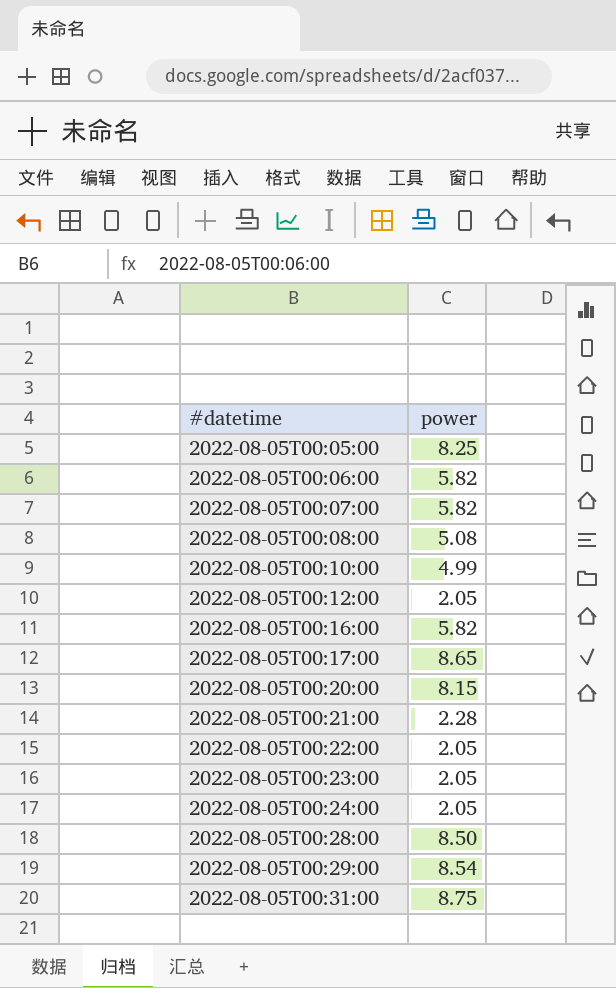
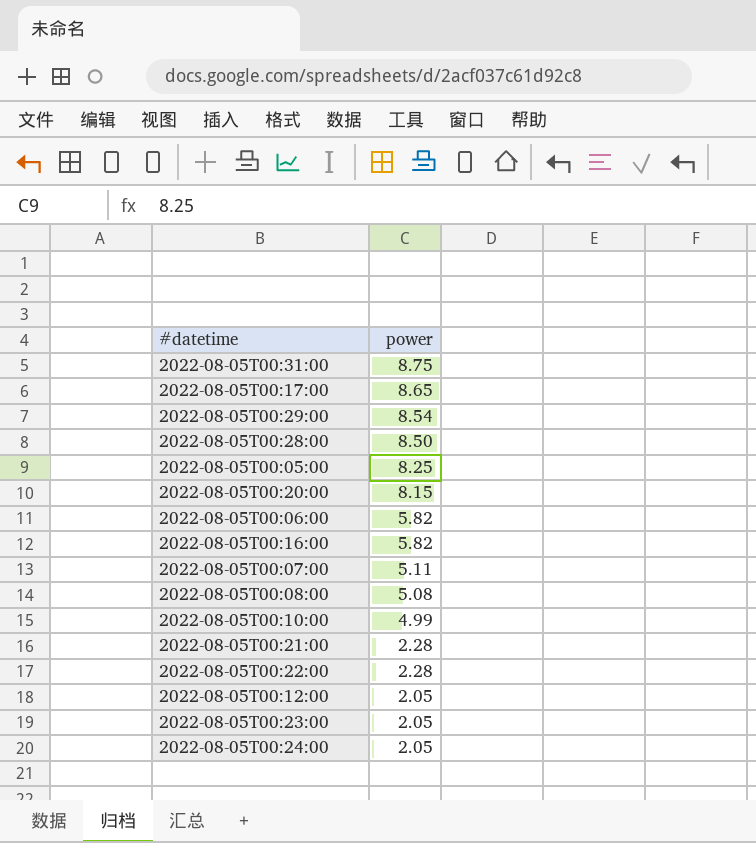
row order: #datetime ascending -> power descending
2022-08-05T00:07:00 | power: 5.82 -> 5.11
2022-08-05T00:22:00 | power: 2.05 -> 2.28

